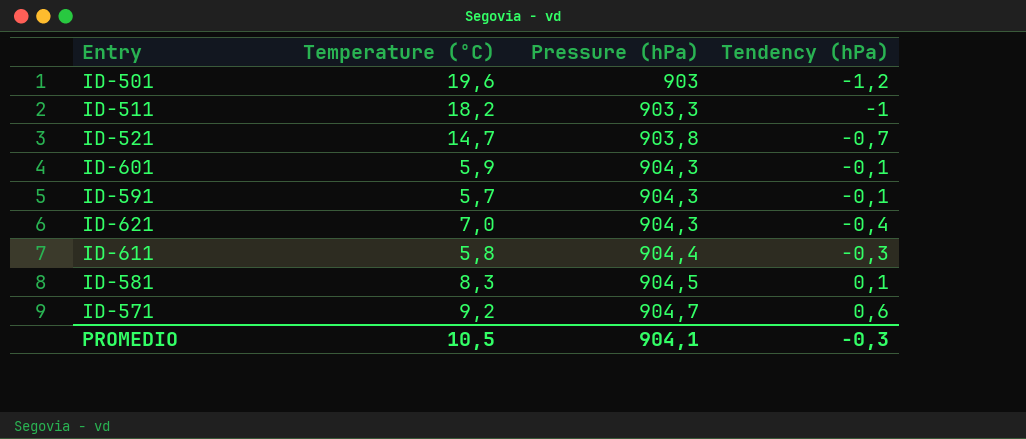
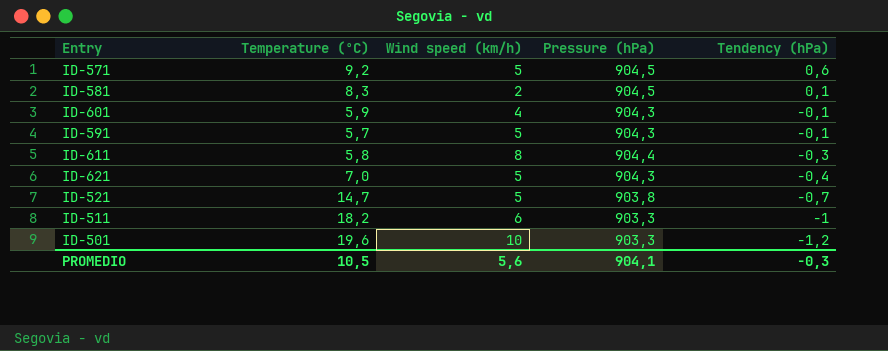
row order: Pressure (hPa) ascending -> Tendency (hPa) descending
column Wind speed (km/h) | position: none -> 3
ID-571 | Pressure (hPa): 904,7 -> 904,5
ID-501 | Pressure (hPa): 903 -> 903,3

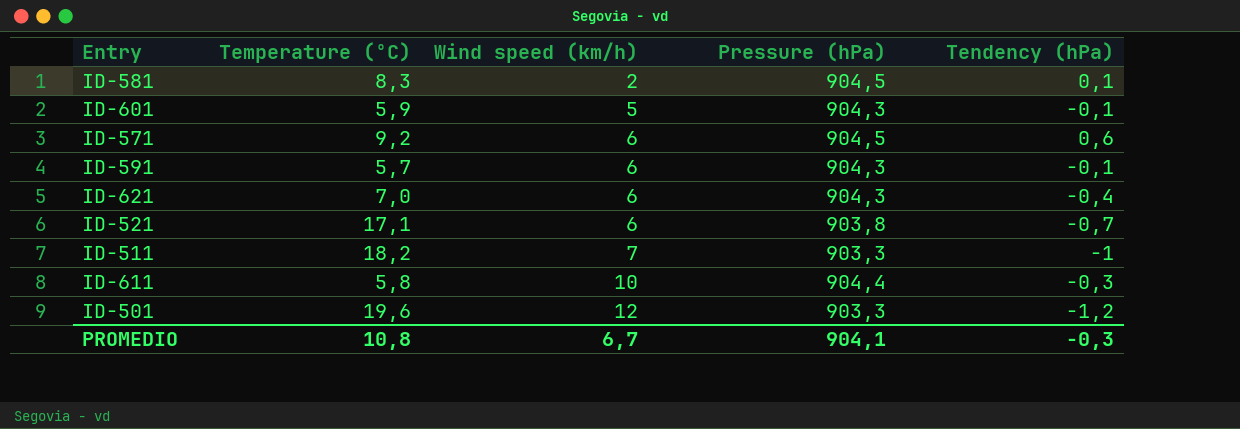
row order: Tendency (hPa) descending -> Wind speed (km/h) ascending
ID-601 | Wind speed (km/h): 4 -> 5
ID-571 | Wind speed (km/h): 5 -> 6
ID-591 | Wind speed (km/h): 5 -> 6
ID-621 | Wind speed (km/h): 5 -> 6
ID-521 | Temperature (ºC): 14,7 -> 17,1
ID-521 | Wind speed (km/h): 5 -> 6
ID-511 | Wind speed (km/h): 6 -> 7
ID-611 | Wind speed (km/h): 8 -> 10
ID-501 | Wind speed (km/h): 10 -> 12
PROMEDIO | Temperature (ºC): 10,5 -> 10,8
PROMEDIO | Wind speed (km/h): 5,6 -> 6,7

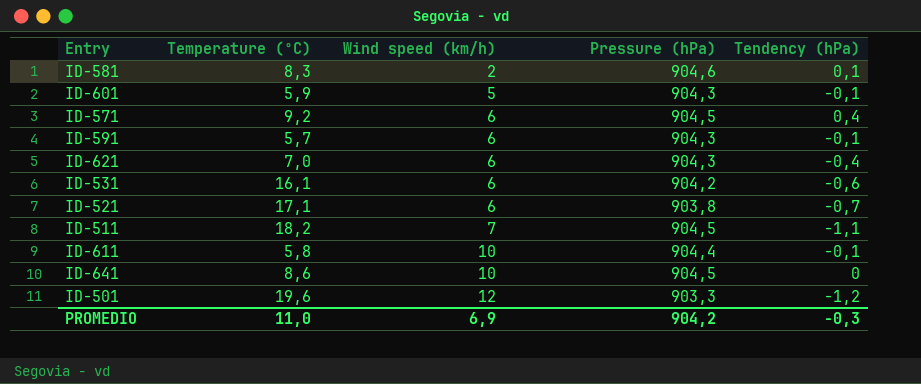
ID-581 | Pressure (hPa): 904,5 -> 904,6
ID-571 | Tendency (hPa): 0,6 -> 0,4
row ID-531: none -> 16,1 | 6 | 904,2 | -0,6
ID-511 | Pressure (hPa): 903,3 -> 904,5
ID-511 | Tendency (hPa): -1 -> -1,1
ID-611 | Tendency (hPa): -0,3 -> -0,1
row ID-641: none -> 8,6 | 10 | 904,5 | 0
PROMEDIO | Temperature (ºC): 10,8 -> 11,0
PROMEDIO | Wind speed (km/h): 6,7 -> 6,9
PROMEDIO | Pressure (hPa): 904,1 -> 904,2

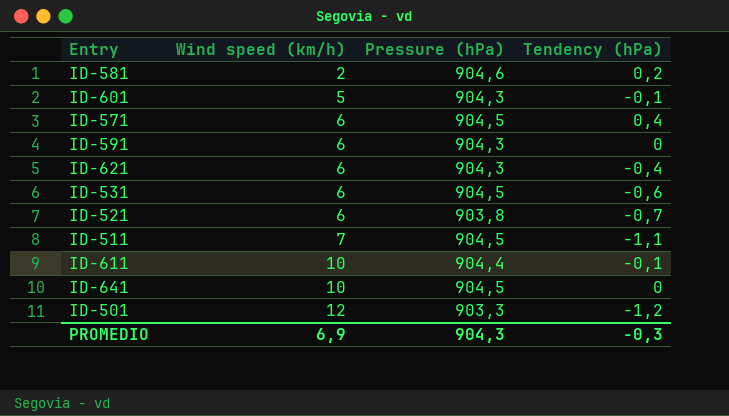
column Temperature (ºC) | position: 2 -> none
ID-581 | Tendency (hPa): 0,1 -> 0,2
ID-591 | Tendency (hPa): -0,1 -> 0
ID-531 | Pressure (hPa): 904,2 -> 904,5
PROMEDIO | Pressure (hPa): 904,2 -> 904,3

